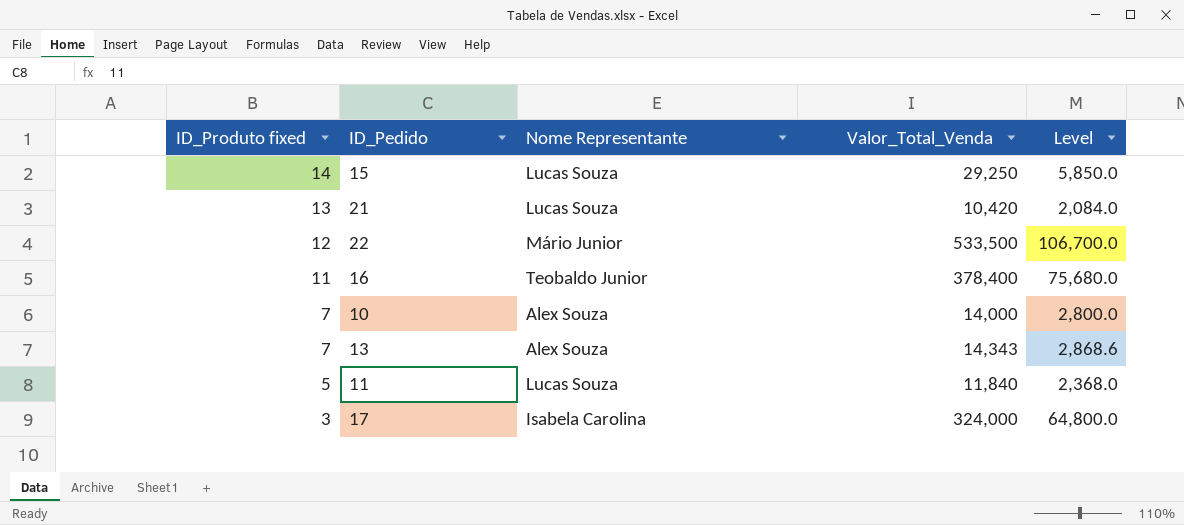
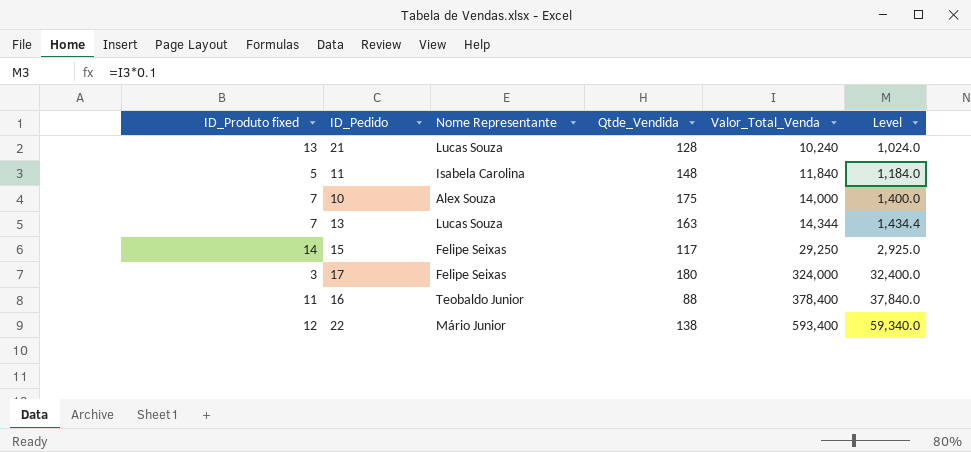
row order: ID_Produto fixed descending -> Valor_Total_Venda ascending
column Qtde_Vendida | position: none -> 4
column Level | formula: [Valor_Total_Venda] * 0.2 -> [Valor_Total_Venda] * 0.1
21 | Valor_Total_Venda: 10,420 -> 10,240
11 | Nome Representante: Lucas Souza -> Isabela Carolina
13 | Nome Representante: Alex Souza -> Lucas Souza
13 | Valor_Total_Venda: 14,343 -> 14,344
15 | Nome Representante: Lucas Souza -> Felipe Seixas
17 | Nome Representante: Isabela Carolina -> Felipe Seixas
22 | Valor_Total_Venda: 533,500 -> 593,400

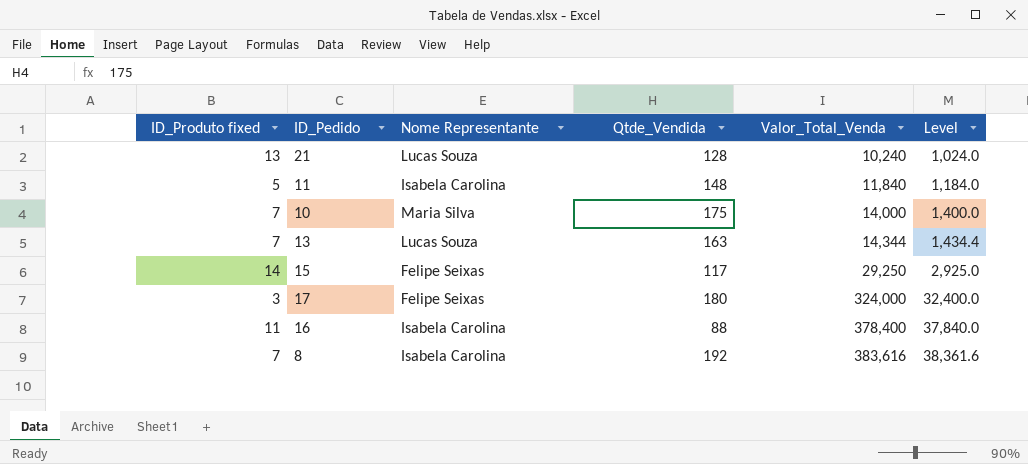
row 22: 12 | Mário Junior | 138 | 593,400 | 59,340.0 -> none
10 | Nome Representante: Alex Souza -> Maria Silva
16 | Nome Representante: Teobaldo Junior -> Isabela Carolina
row 8: none -> 7 | Isabela Carolina | 192 | 383,616 | 38,361.6

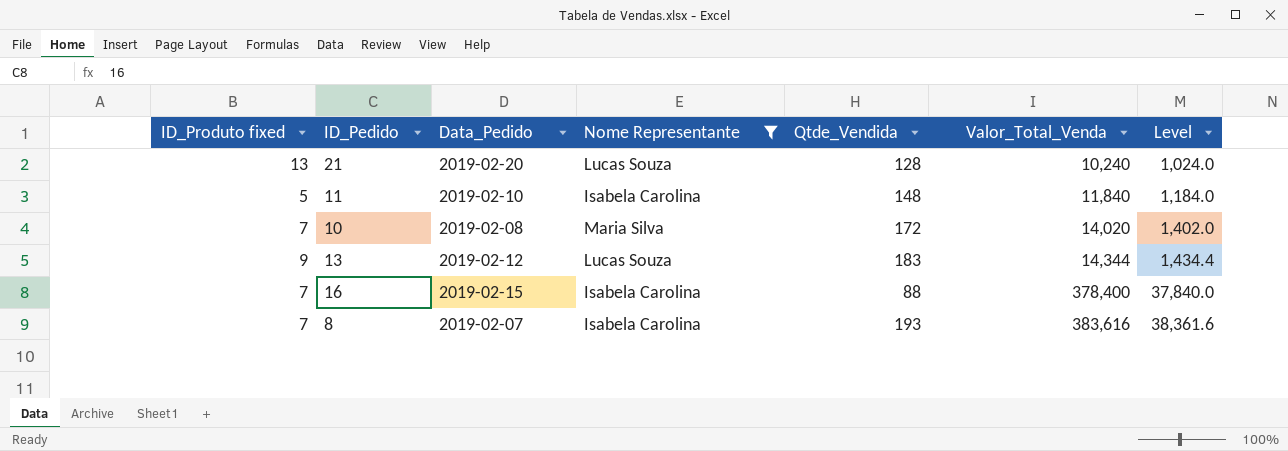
filter: none -> Nome Representante != Felipe Seixas
column Data_Pedido | position: none -> 3
10 | Qtde_Vendida: 175 -> 172
10 | Valor_Total_Venda: 14,000 -> 14,020
10 | Level: 1,400.0 -> 1,402.0
13 | ID_Produto fixed: 7 -> 9
13 | Qtde_Vendida: 163 -> 183
16 | ID_Produto fixed: 11 -> 7
8 | Qtde_Vendida: 192 -> 193

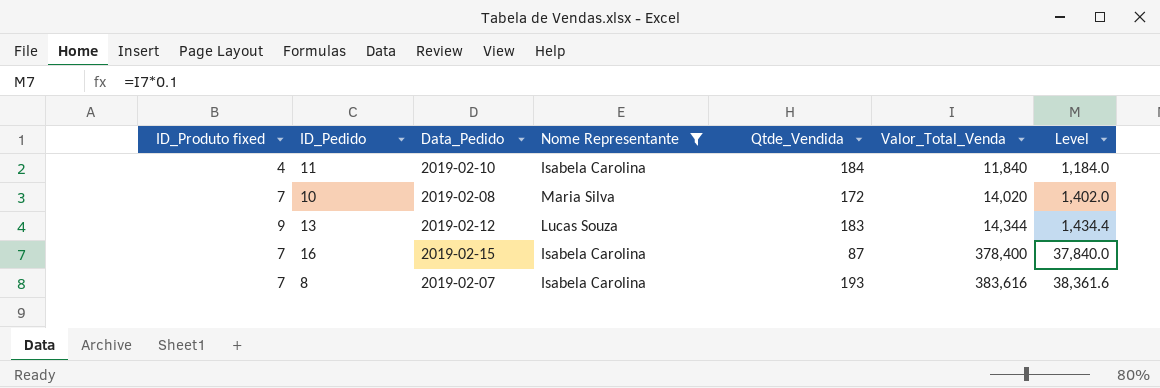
row 21: 13 | 2019-02-20 | Lucas Souza | 128 | 10,240 | 1,024.0 -> none
11 | ID_Produto fixed: 5 -> 4
11 | Qtde_Vendida: 148 -> 184
16 | Qtde_Vendida: 88 -> 87

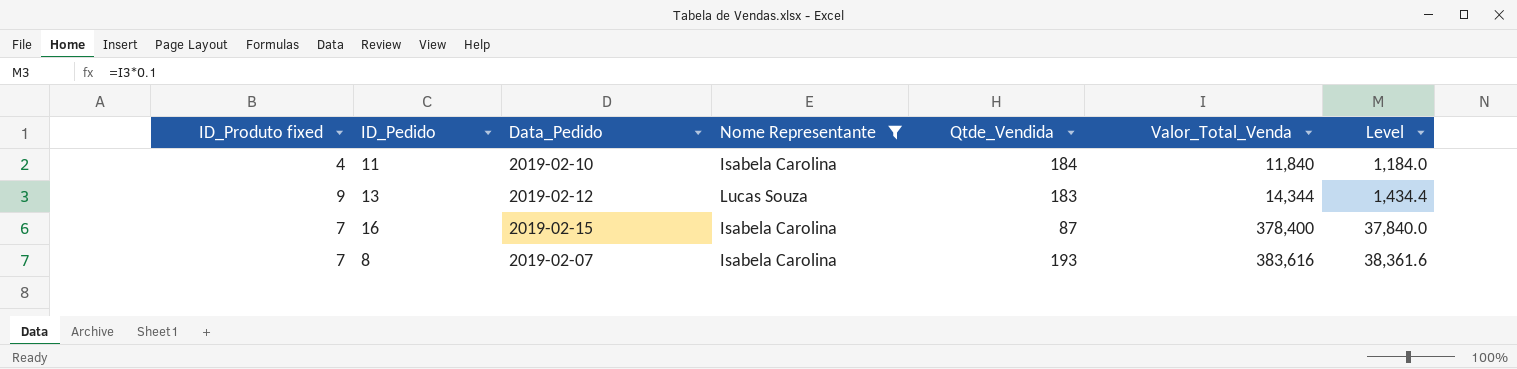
row 10: 7 | 2019-02-08 | Maria Silva | 172 | 14,020 | 1,402.0 -> none

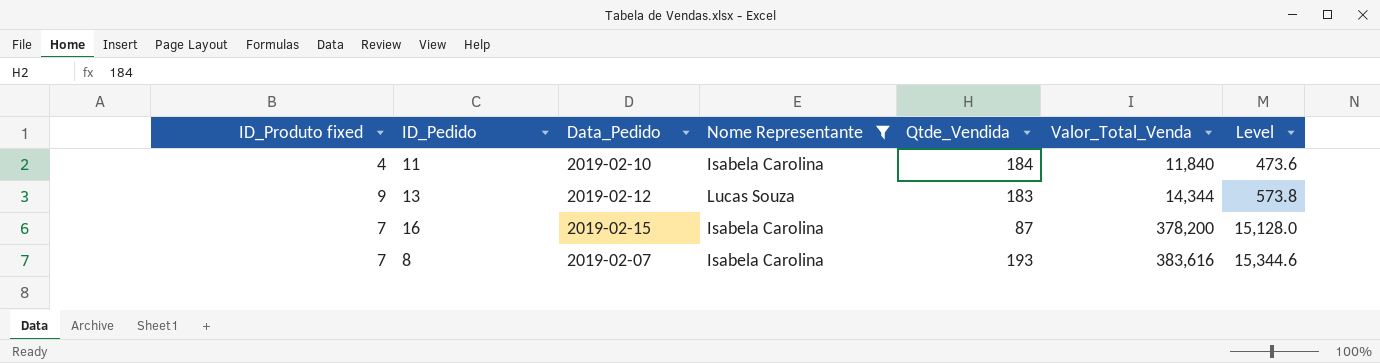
column Level | formula: [Valor_Total_Venda] * 0.1 -> [Valor_Total_Venda] * 0.04
16 | Valor_Total_Venda: 378,400 -> 378,200

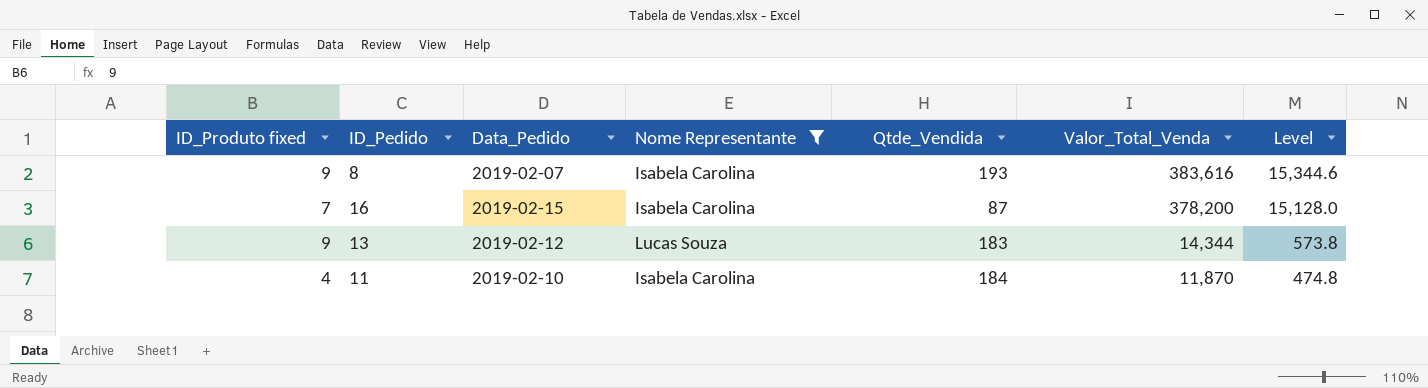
row order: Valor_Total_Venda ascending -> Valor_Total_Venda descending
8 | ID_Produto fixed: 7 -> 9
11 | Valor_Total_Venda: 11,840 -> 11,870
11 | Level: 473.6 -> 474.8

